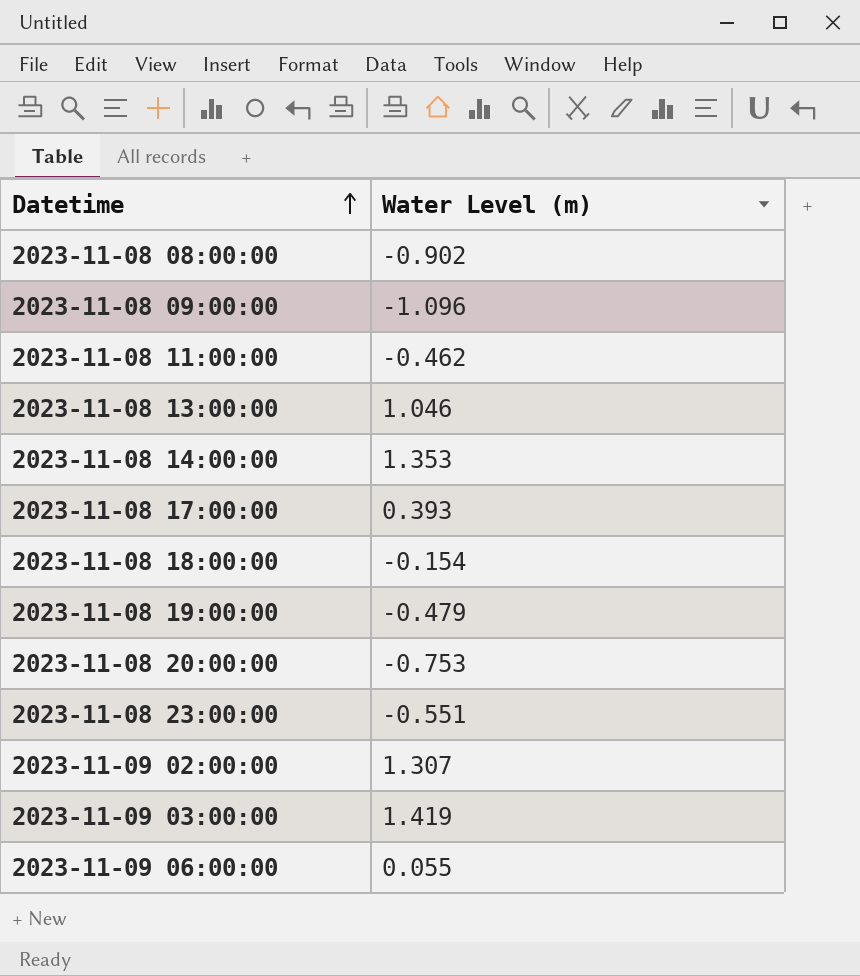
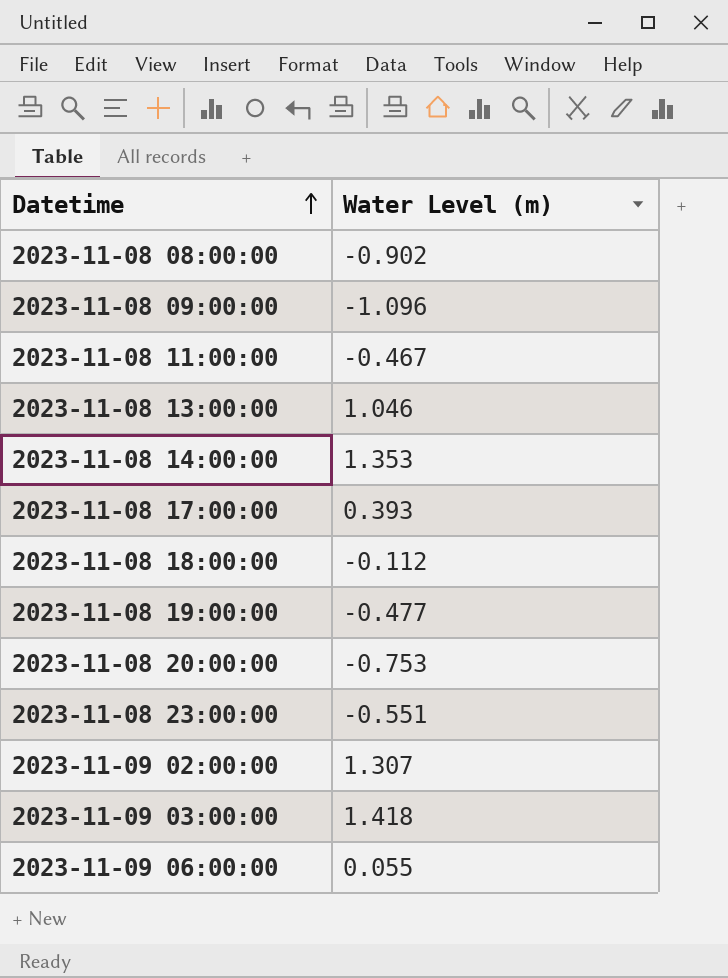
2023-11-08 11:00:00 | Water Level (m): -0.462 -> -0.467
2023-11-08 18:00:00 | Water Level (m): -0.154 -> -0.112
2023-11-08 19:00:00 | Water Level (m): -0.479 -> -0.477
2023-11-09 03:00:00 | Water Level (m): 1.419 -> 1.418

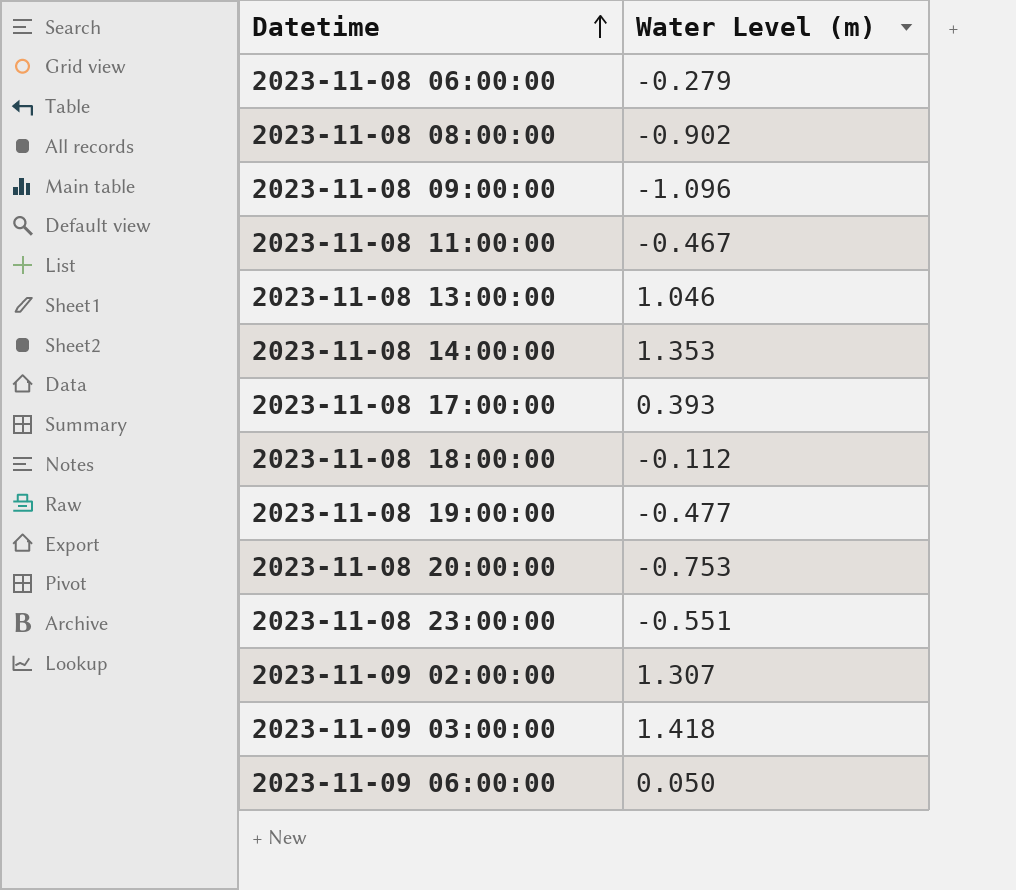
row 2023-11-08 06:00:00: none -> -0.279
2023-11-09 06:00:00 | Water Level (m): 0.055 -> 0.050

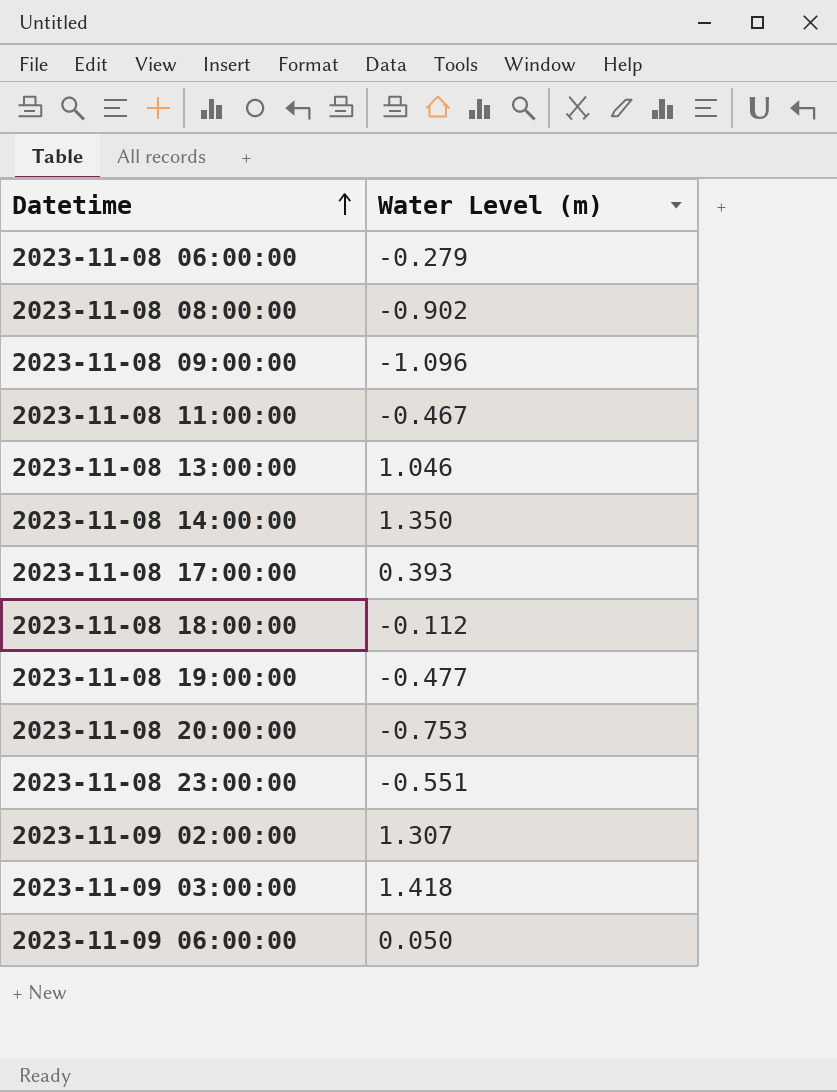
2023-11-08 14:00:00 | Water Level (m): 1.353 -> 1.350

